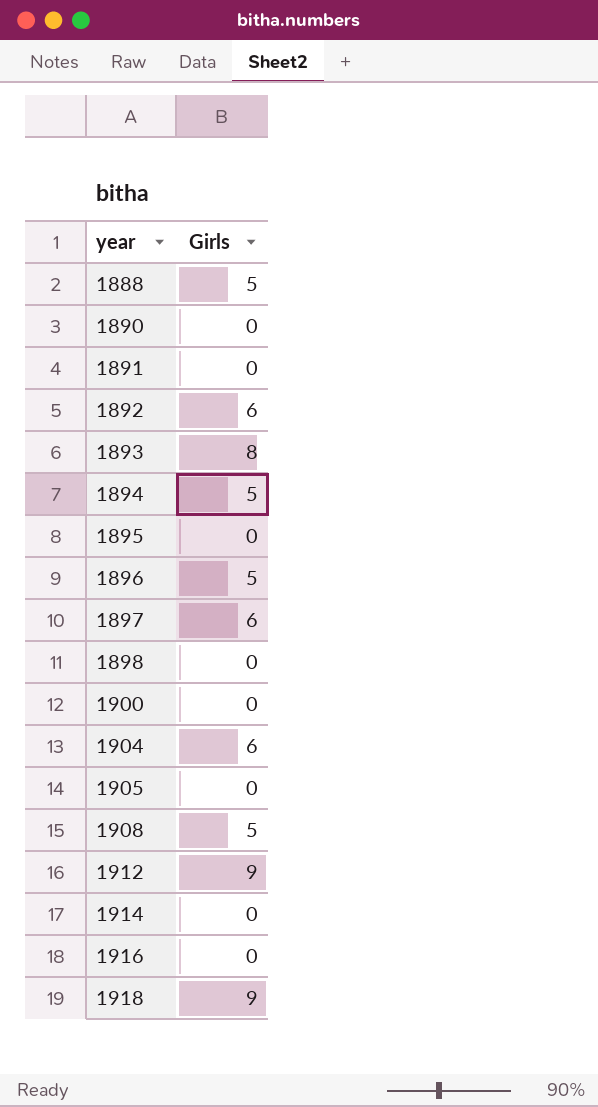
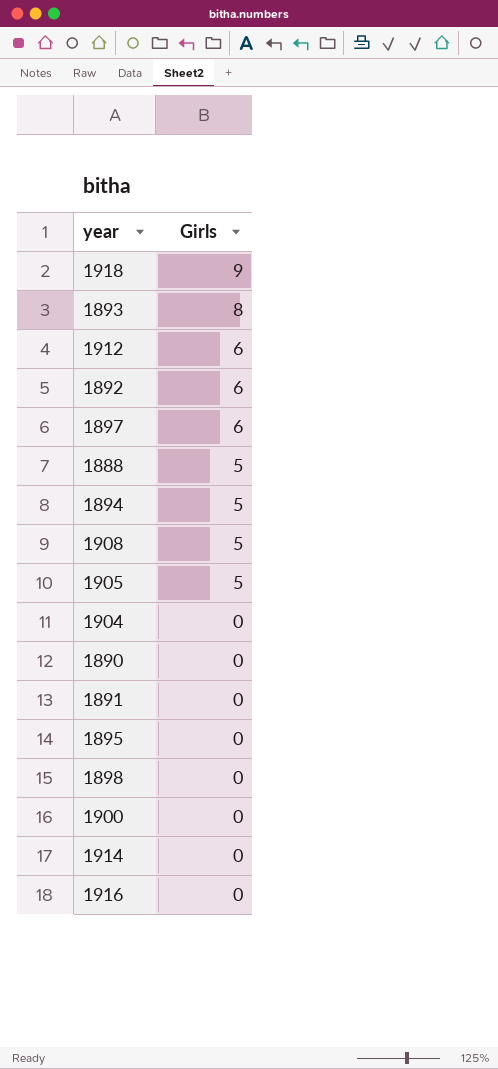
row order: year ascending -> Girls descending
row 1896: 5 -> none
1912 | Girls: 9 -> 6
1905 | Girls: 0 -> 5
1904 | Girls: 6 -> 0

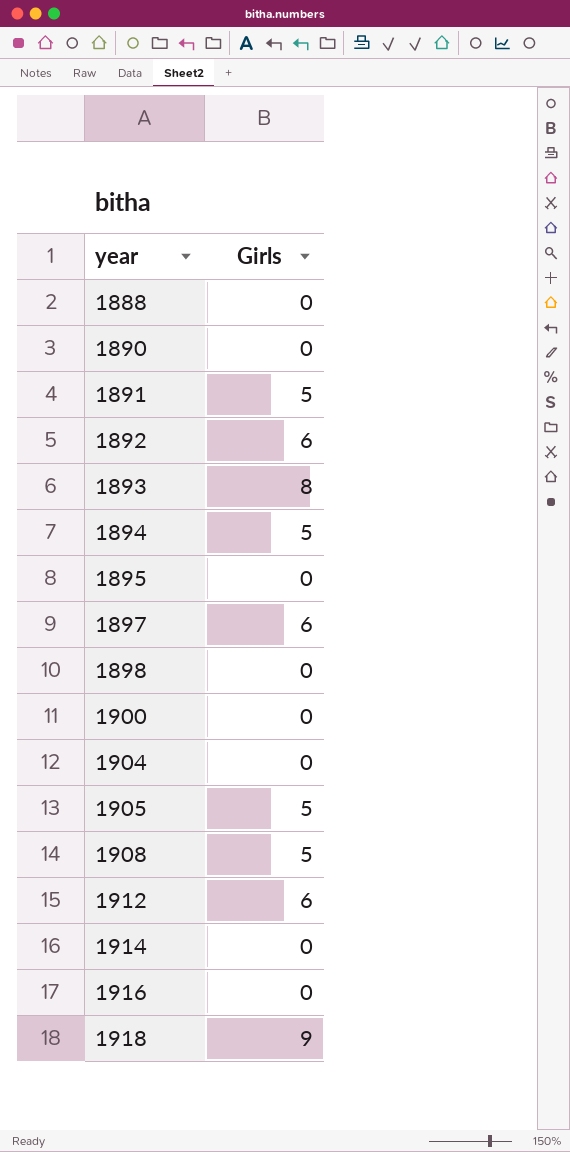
row order: Girls descending -> year ascending
1888 | Girls: 5 -> 0
1891 | Girls: 0 -> 5

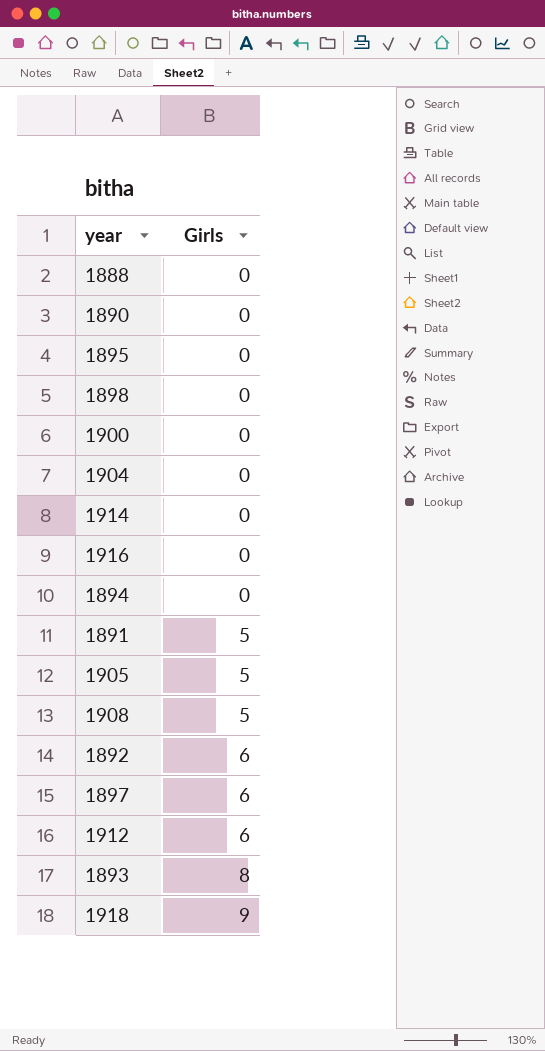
row order: year ascending -> Girls ascending
1894 | Girls: 5 -> 0

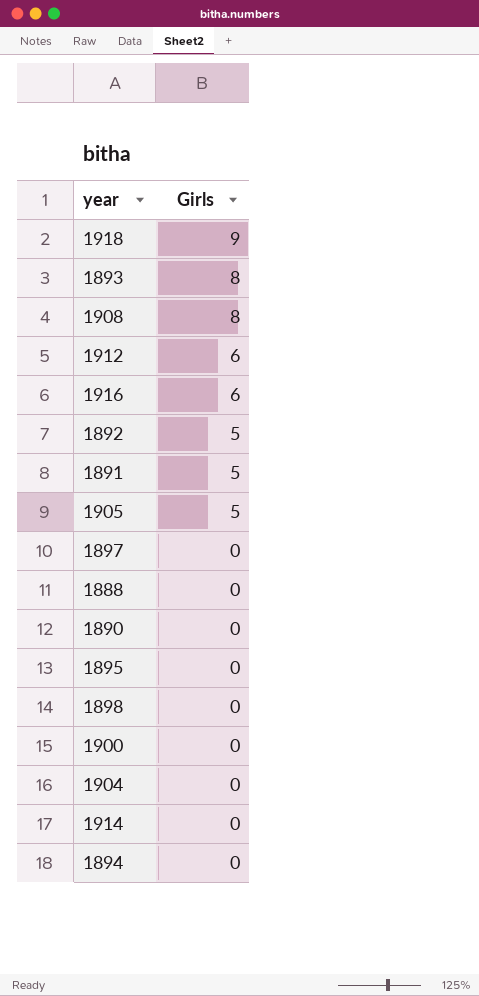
row order: Girls ascending -> Girls descending
1908 | Girls: 5 -> 8
1916 | Girls: 0 -> 6
1892 | Girls: 6 -> 5
1897 | Girls: 6 -> 0

